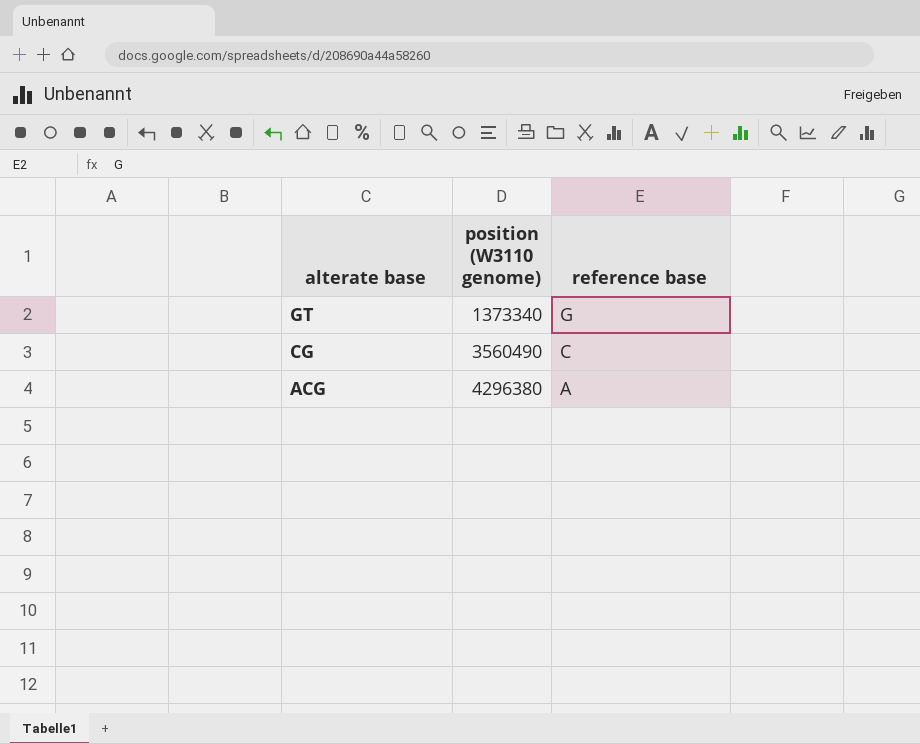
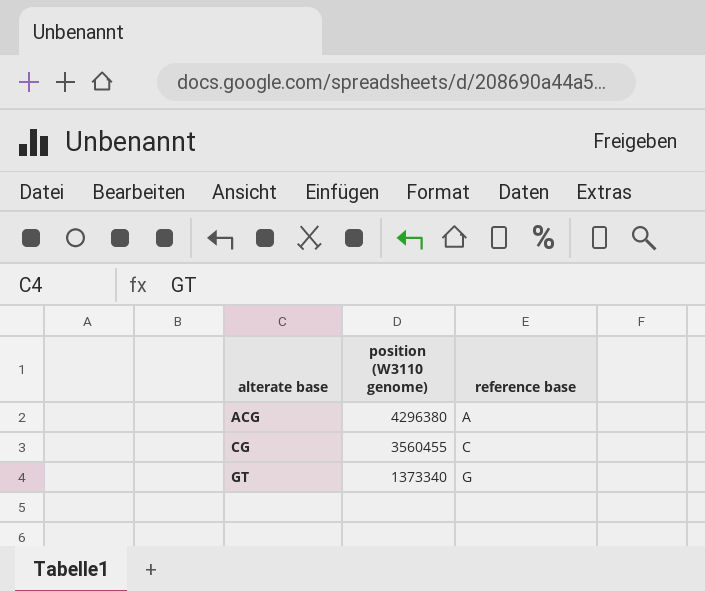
row order: alterate base descending -> alterate base ascending
CG | position (W3110 genome): 3560490 -> 3560455

